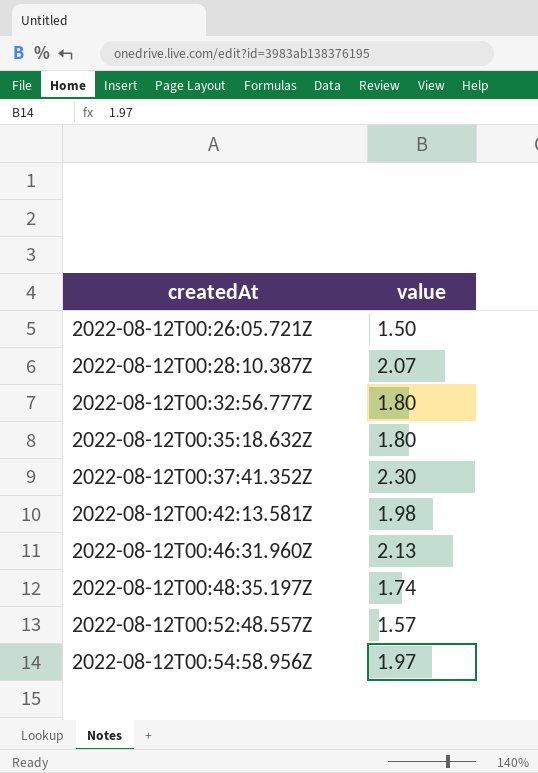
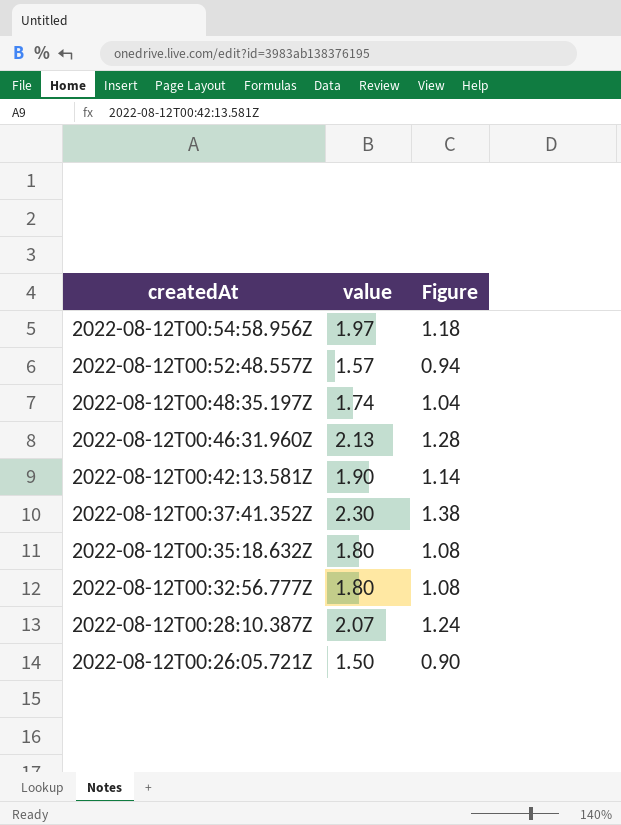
row order: createdAt ascending -> createdAt descending
column Figure | formula: none -> [value] * 0.6
2022-08-12T00:42:13.581Z | value: 1.98 -> 1.90

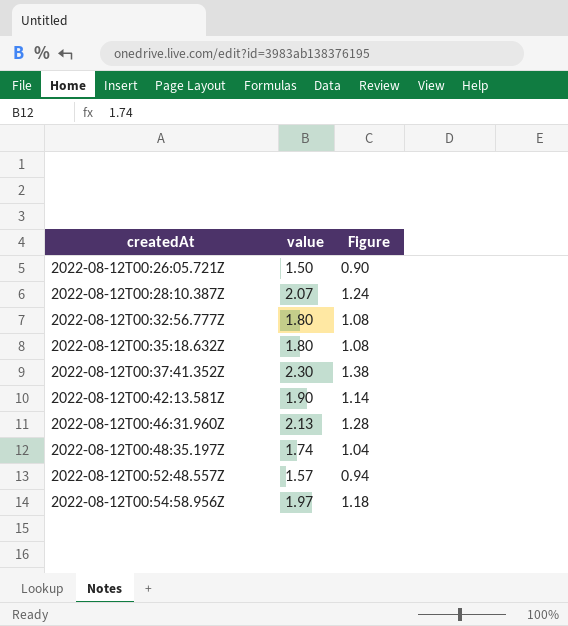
row order: createdAt descending -> createdAt ascending

